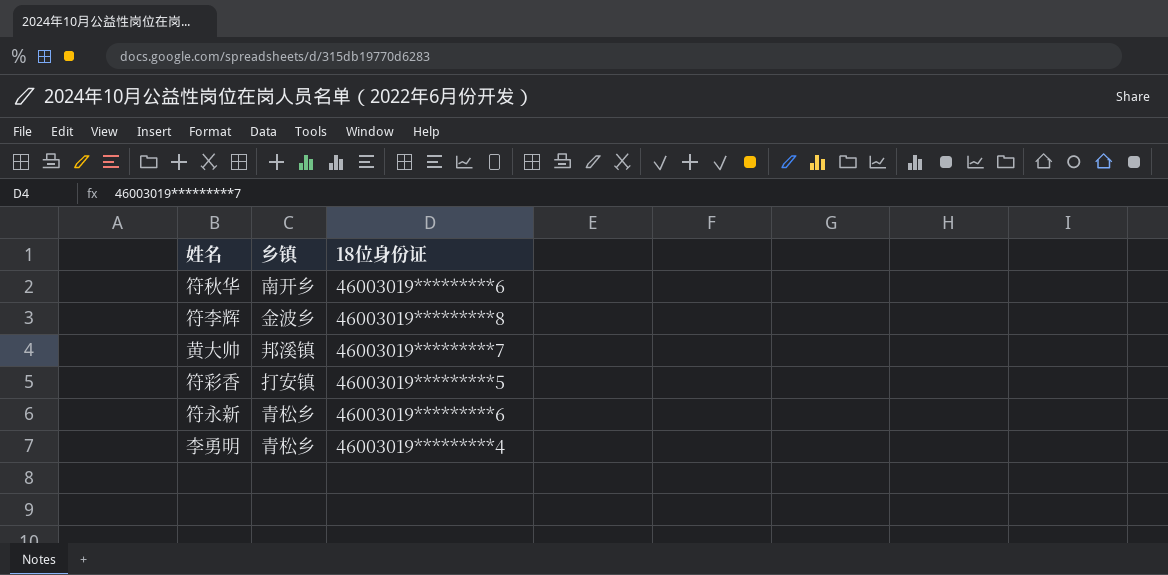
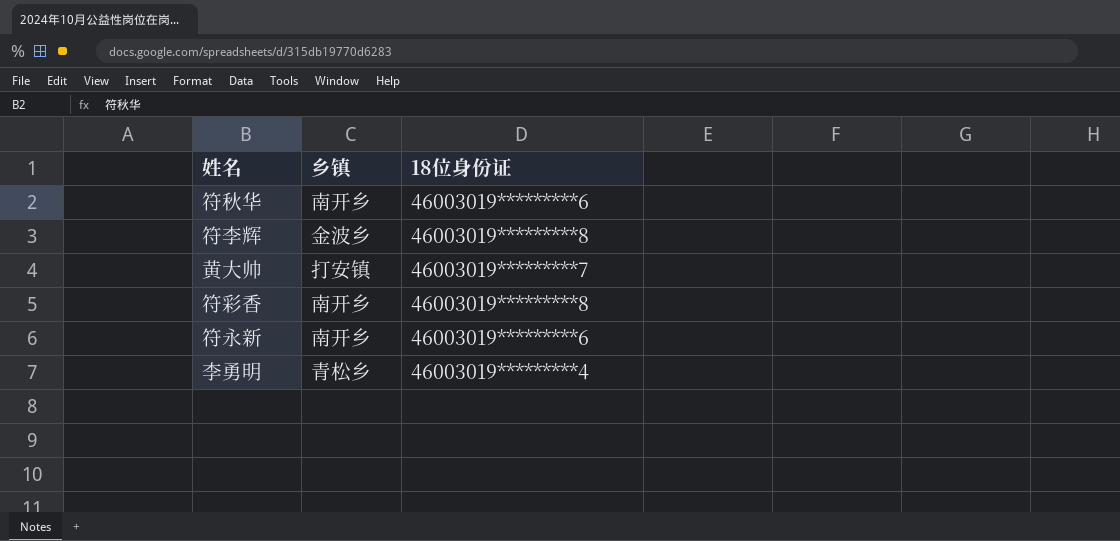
黄大帅 | 乡镇: 邦溪镇 -> 打安镇
符彩香 | 乡镇: 打安镇 -> 南开乡
符彩香 | 18位身份证: 46003019*********5 -> 46003019*********8
符永新 | 乡镇: 青松乡 -> 南开乡

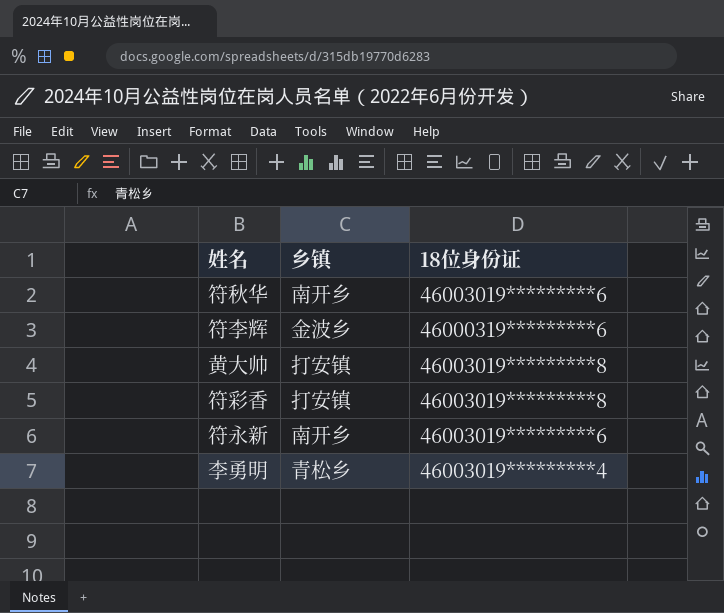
符李辉 | 18位身份证: 46003019*********8 -> 46000319*********6
黄大帅 | 18位身份证: 46003019*********7 -> 46003019*********8
符彩香 | 乡镇: 南开乡 -> 打安镇

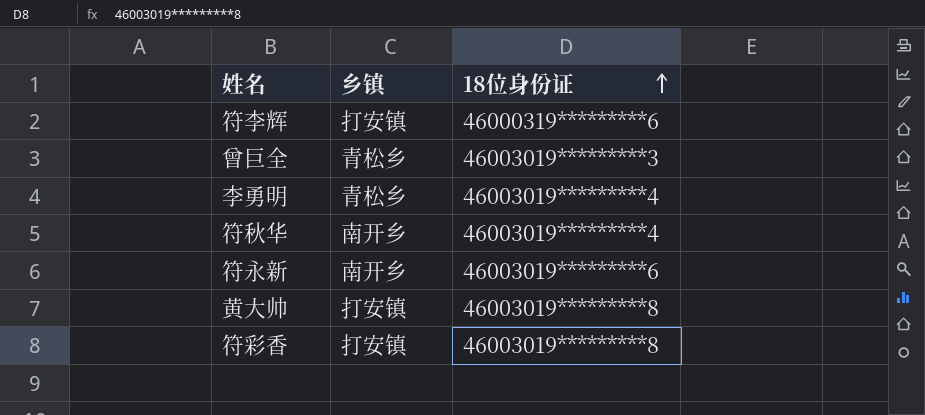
row order: none -> 18位身份证 ascending
符李辉 | 乡镇: 金波乡 -> 打安镇
row 曾巨全: none -> 青松乡 | 46003019*********3
符秋华 | 18位身份证: 46003019*********6 -> 46003019*********4

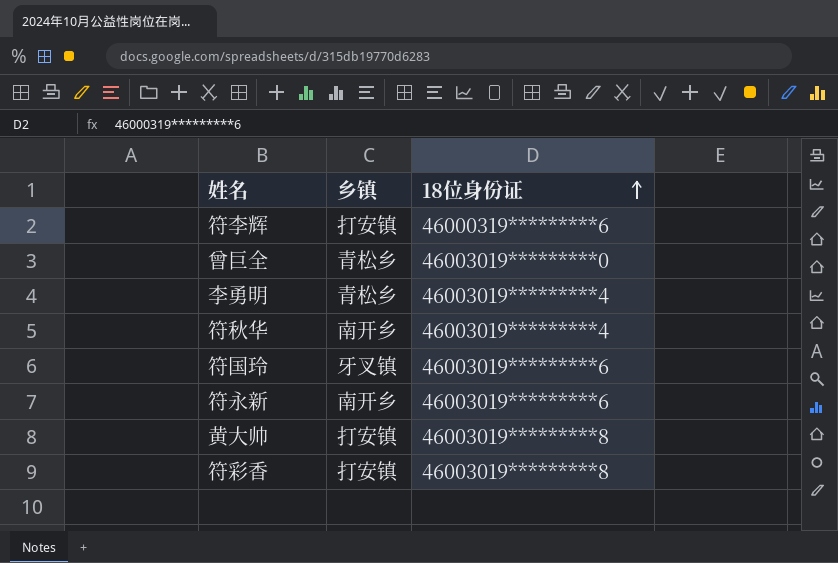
曾巨全 | 18位身份证: 46003019*********3 -> 46003019*********0
row 符国玲: none -> 牙叉镇 | 46003019*********6

